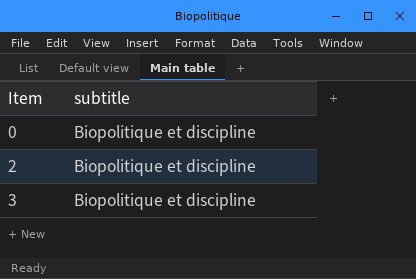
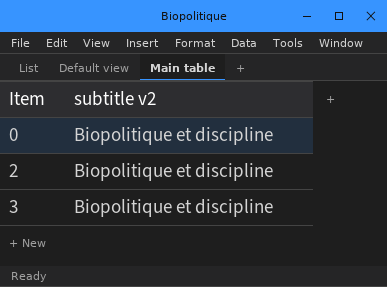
column name: subtitle -> subtitle v2

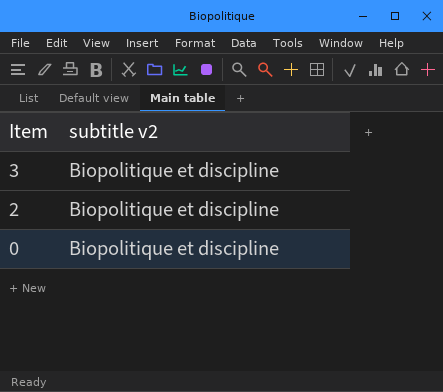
row order: Item ascending -> Item descending

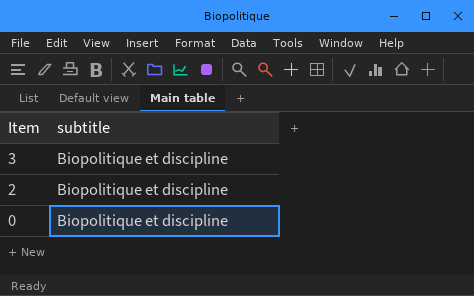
column name: subtitle v2 -> subtitle

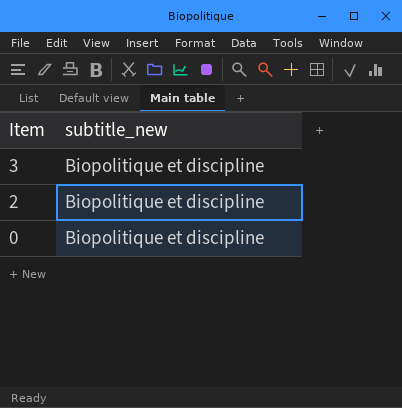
column name: subtitle -> subtitle_new

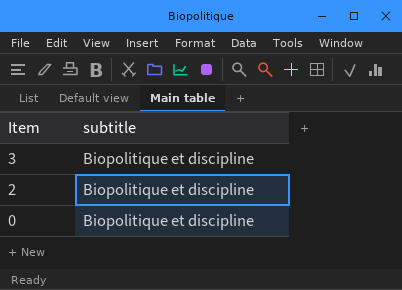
column name: subtitle_new -> subtitle

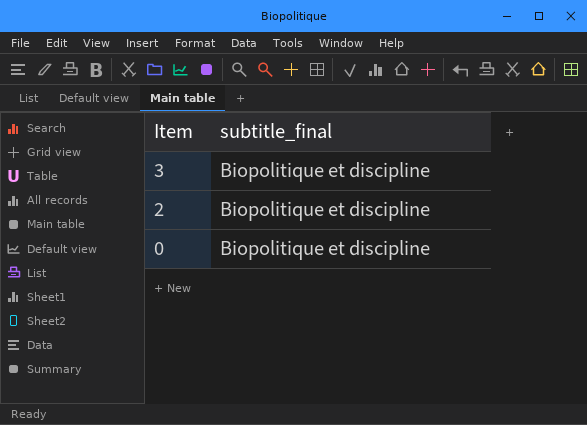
column name: subtitle -> subtitle_final

